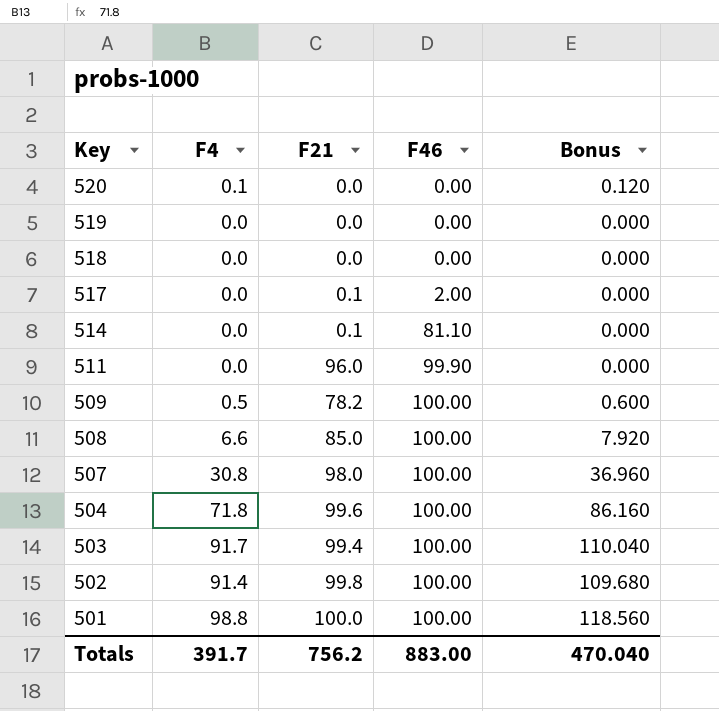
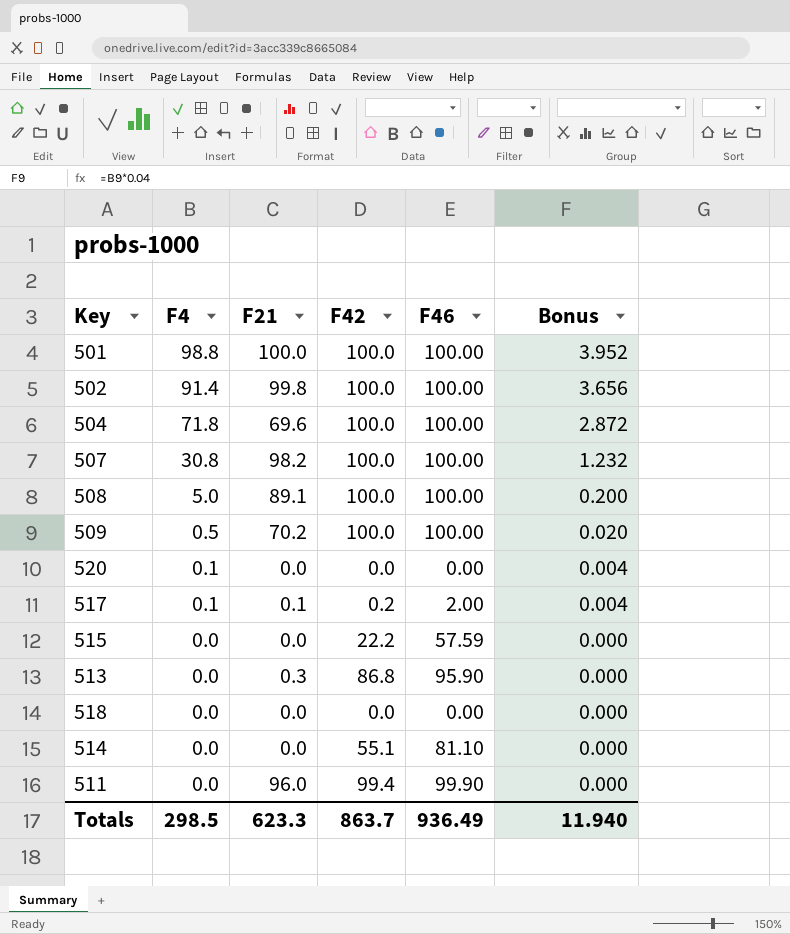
row order: Key descending -> F4 descending
column F42 | position: none -> 4
column Bonus | formula: [F4] * 1.2 -> [F4] * 0.04
row 519: 0.0 | 0.0 | 0.00 | 0.000 -> none
row 503: 91.7 | 99.4 | 100.00 | 110.040 -> none
504 | F21: 99.6 -> 69.6
507 | F21: 98.0 -> 98.2
508 | F4: 6.6 -> 5.0
508 | F21: 85.0 -> 89.1
509 | F21: 78.2 -> 70.2
517 | F4: 0.0 -> 0.1
row 515: none -> 0.0 | 0.0 | 22.2 | 57.59 | 0.000
row 513: none -> 0.0 | 0.3 | 86.8 | 95.90 | 0.000
514 | F21: 0.1 -> 0.0
Totals | F4: 391.7 -> 298.5
Totals | F21: 756.2 -> 623.3
Totals | F46: 883.00 -> 936.49
Totals | Bonus: 470.040 -> 11.940

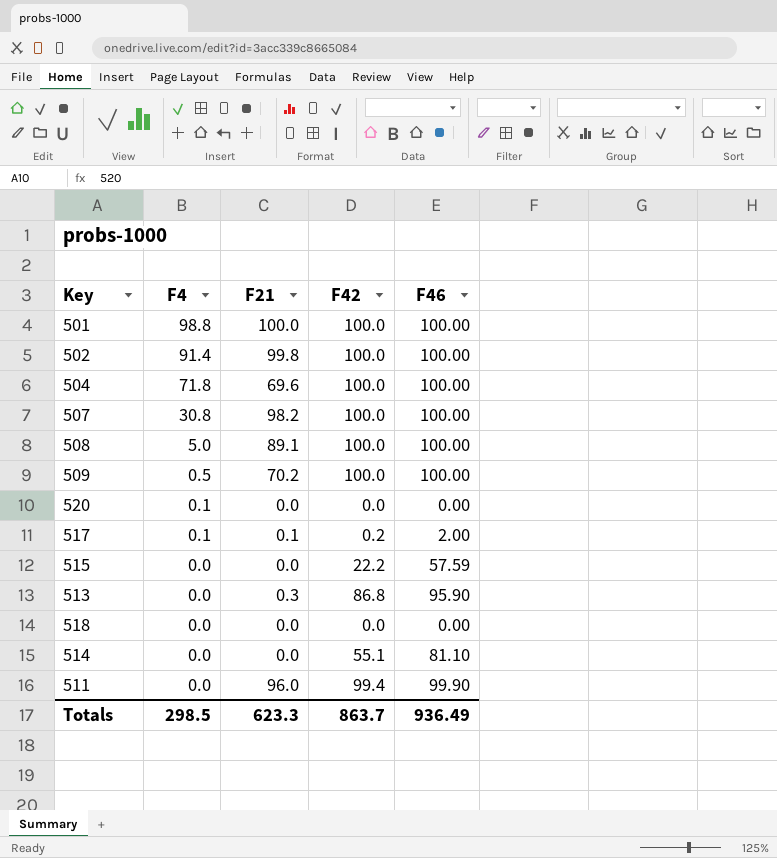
column Bonus | formula: [F4] * 0.04 -> none

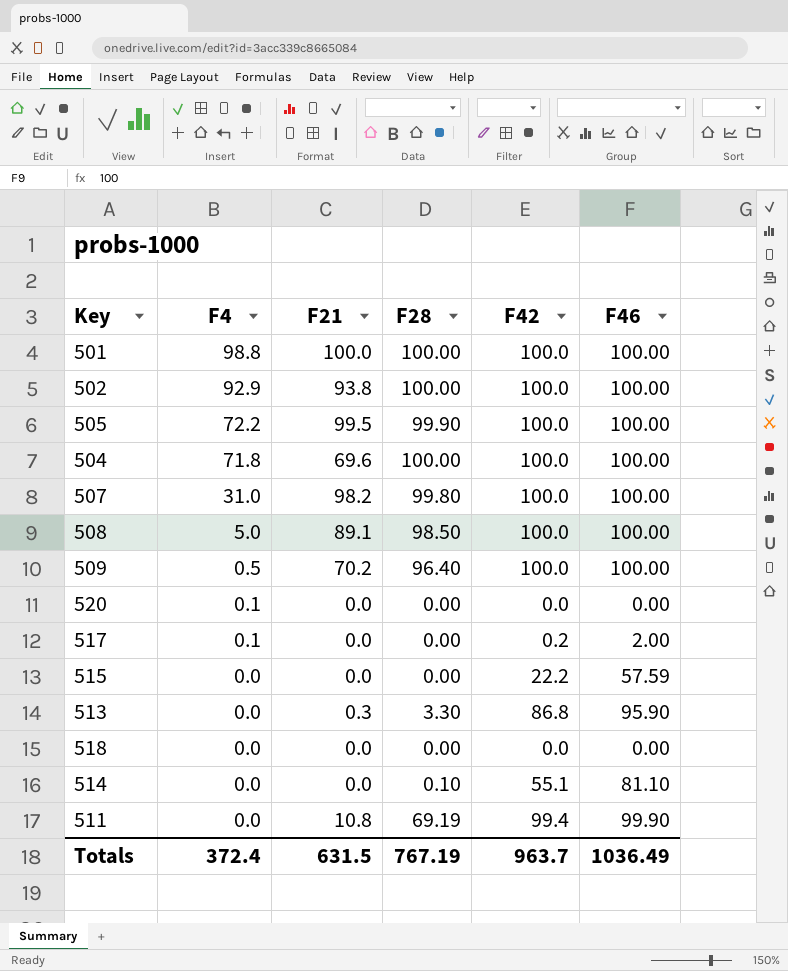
column F28 | position: none -> 4
502 | F4: 91.4 -> 92.9
502 | F21: 99.8 -> 93.8
row 505: none -> 72.2 | 99.5 | 99.90 | 100.0 | 100.00
507 | F4: 30.8 -> 31.0
517 | F21: 0.1 -> 0.0
511 | F21: 96.0 -> 10.8
Totals | F4: 298.5 -> 372.4
Totals | F21: 623.3 -> 631.5
Totals | F42: 863.7 -> 963.7
Totals | F46: 936.49 -> 1036.49

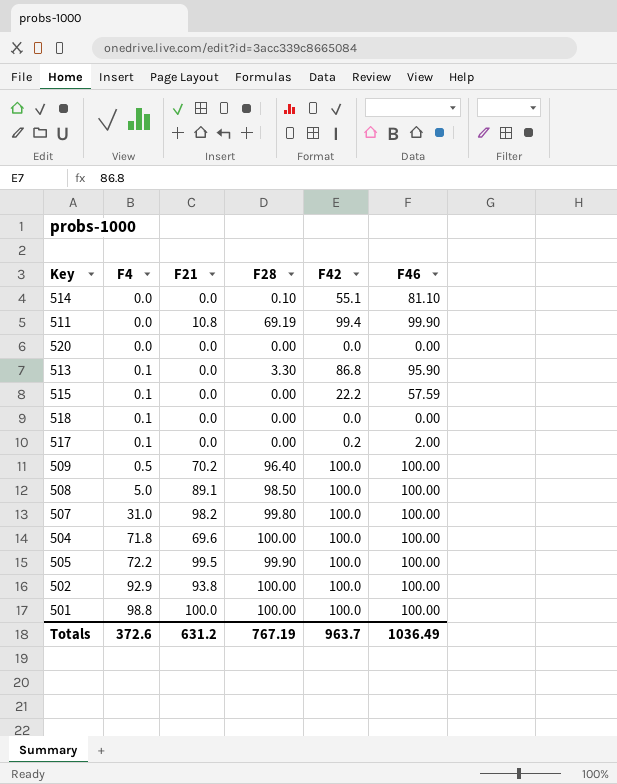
row order: F4 descending -> F4 ascending
520 | F4: 0.1 -> 0.0
513 | F4: 0.0 -> 0.1
513 | F21: 0.3 -> 0.0
515 | F4: 0.0 -> 0.1
518 | F4: 0.0 -> 0.1
Totals | F4: 372.4 -> 372.6
Totals | F21: 631.5 -> 631.2

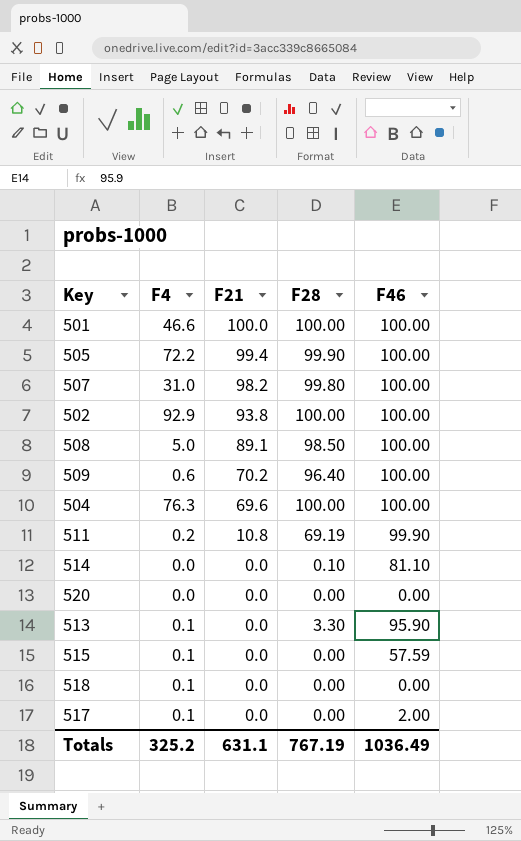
row order: F4 ascending -> F21 descending
column F42 | position: 5 -> none
501 | F4: 98.8 -> 46.6
505 | F21: 99.5 -> 99.4
509 | F4: 0.5 -> 0.6
504 | F4: 71.8 -> 76.3
511 | F4: 0.0 -> 0.2
Totals | F4: 372.6 -> 325.2
Totals | F21: 631.2 -> 631.1

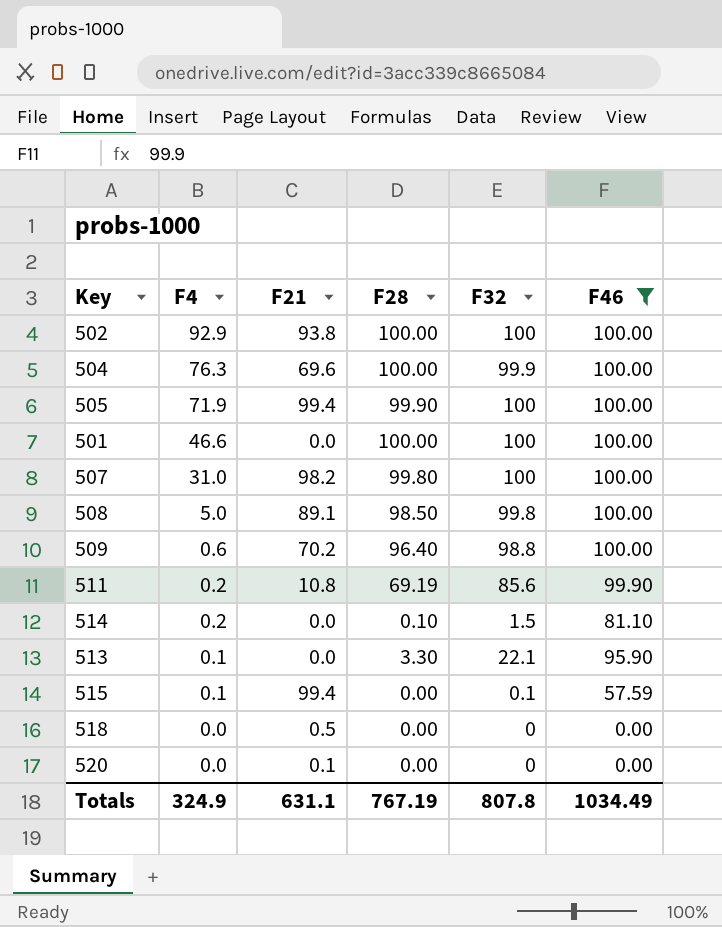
filter: none -> F46 != 2.00
row order: F21 descending -> F4 descending
column F32 | position: none -> 5
505 | F4: 72.2 -> 71.9
501 | F21: 100.0 -> 0.0
514 | F4: 0.0 -> 0.2
515 | F21: 0.0 -> 99.4
518 | F4: 0.1 -> 0.0
518 | F21: 0.0 -> 0.5
520 | F21: 0.0 -> 0.1
Totals | F4: 325.2 -> 324.9
Totals | F46: 1036.49 -> 1034.49

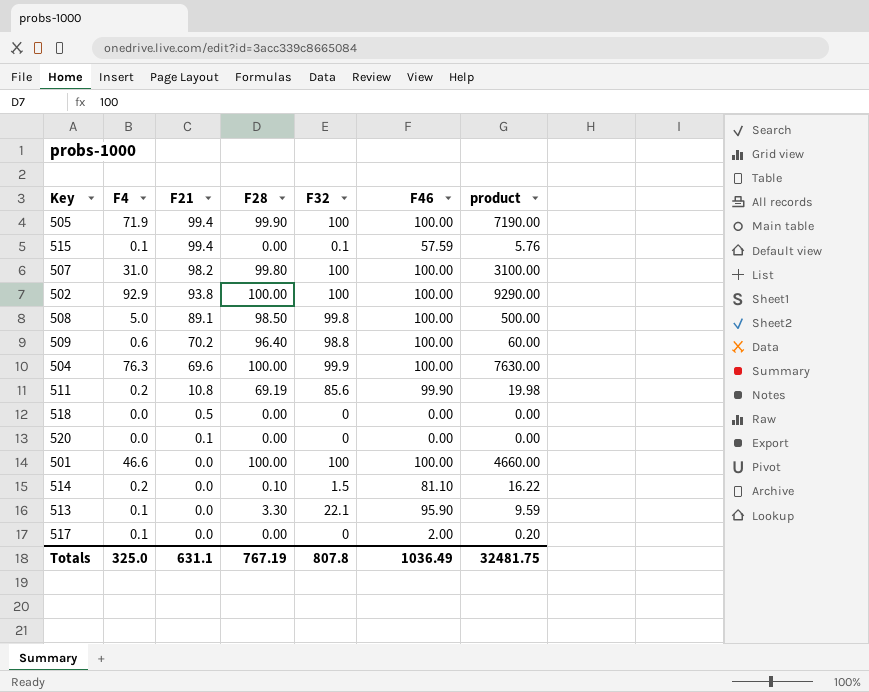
filter: F46 != 2.00 -> none
row order: F4 descending -> F21 descending
column product | formula: none -> [F4] * [F46]
Totals | F4: 324.9 -> 325.0
Totals | F46: 1034.49 -> 1036.49

